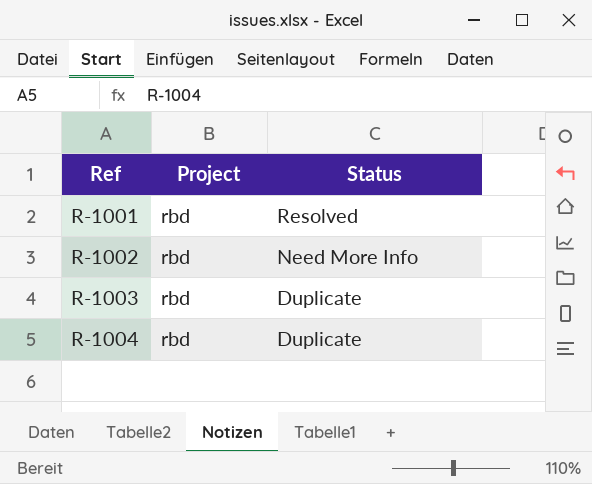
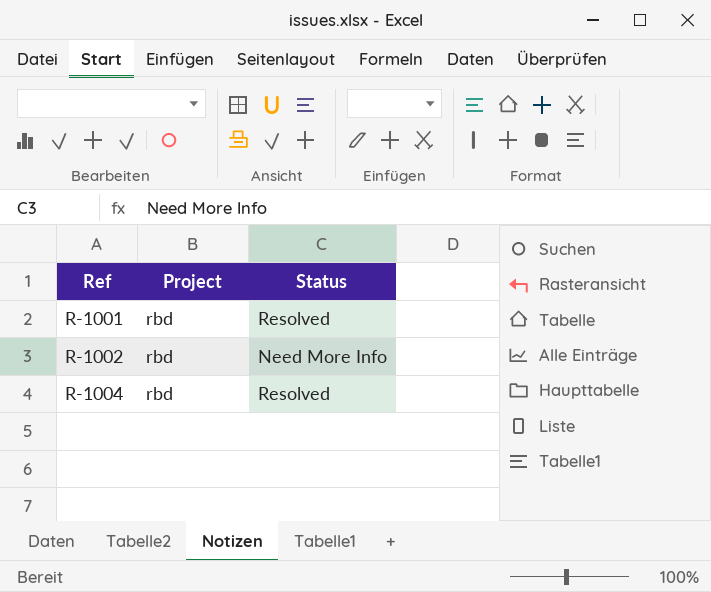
row R-1003: rbd | Duplicate -> none
R-1004 | Status: Duplicate -> Resolved

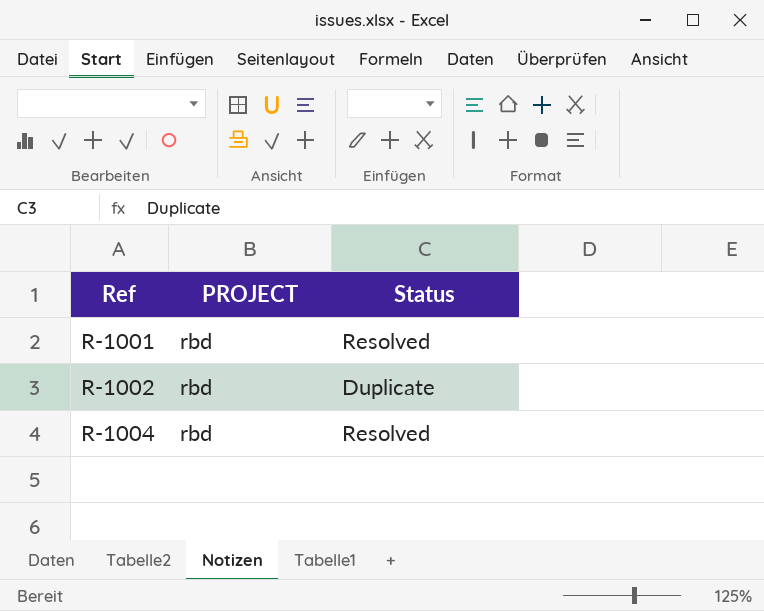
column name: Project -> PROJECT
R-1002 | Status: Need More Info -> Duplicate

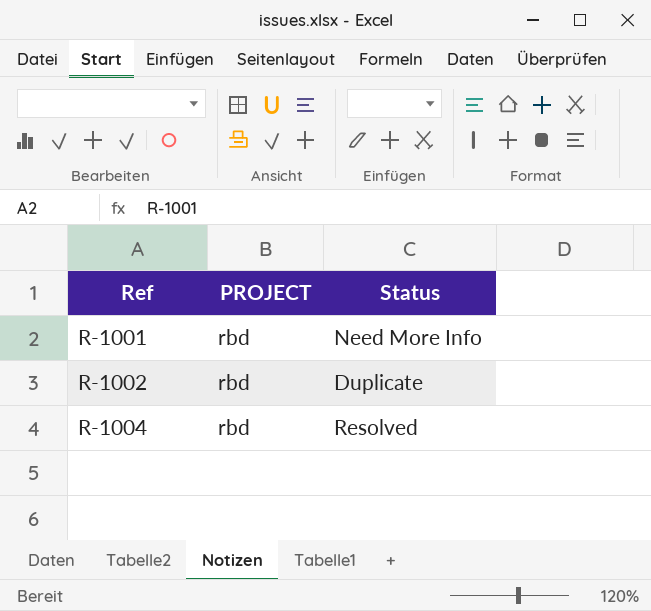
R-1001 | Status: Resolved -> Need More Info

